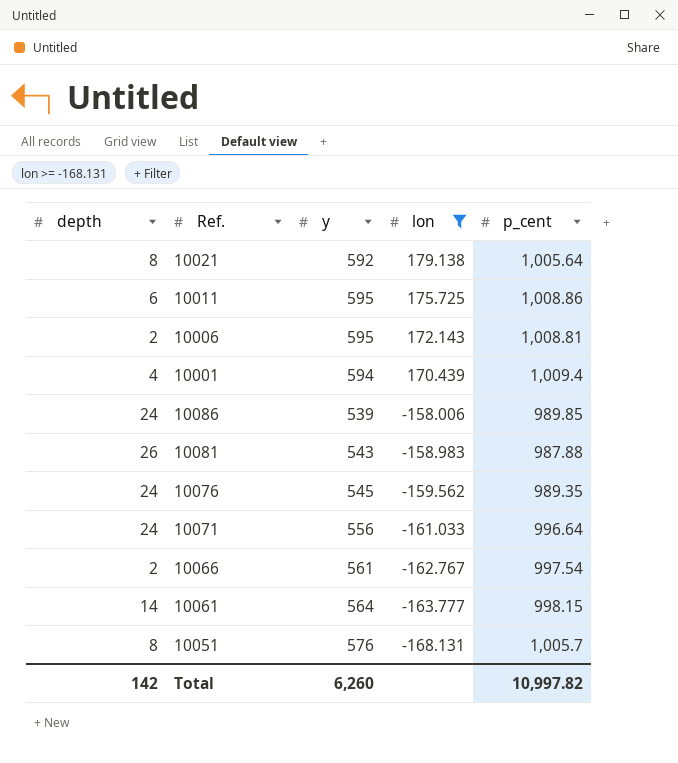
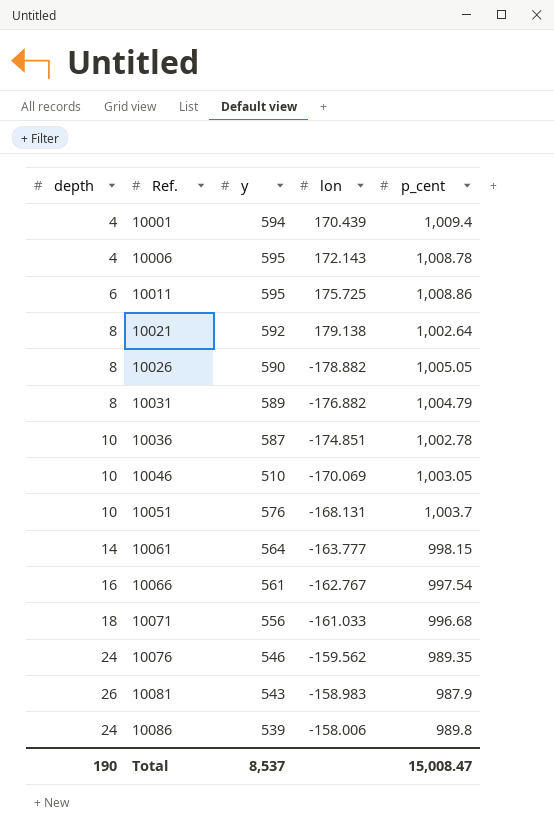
filter: lon >= -168.131 -> none
row order: lon descending -> Ref. ascending
10006 | depth: 2 -> 4
10006 | p_cent: 1,008.81 -> 1,008.78
10021 | p_cent: 1,005.64 -> 1,002.64
10051 | depth: 8 -> 10
10051 | p_cent: 1,005.7 -> 1,003.7
10066 | depth: 2 -> 16
10071 | depth: 24 -> 18
10071 | p_cent: 996.64 -> 996.68
10076 | y: 545 -> 546
10081 | p_cent: 987.88 -> 987.9
10086 | p_cent: 989.85 -> 989.8
Total | depth: 142 -> 190
Total | y: 6,260 -> 8,537
Total | p_cent: 10,997.82 -> 15,008.47

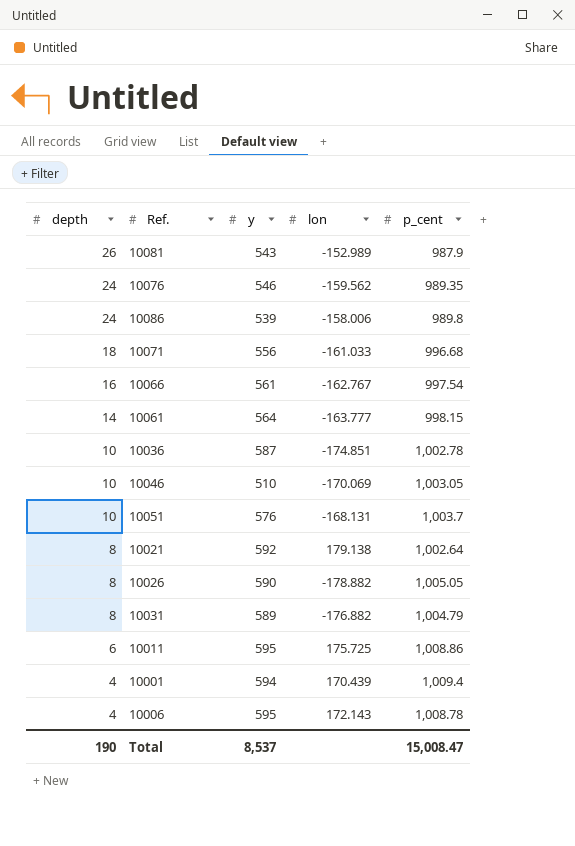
row order: Ref. ascending -> depth descending
10081 | lon: -158.983 -> -152.989

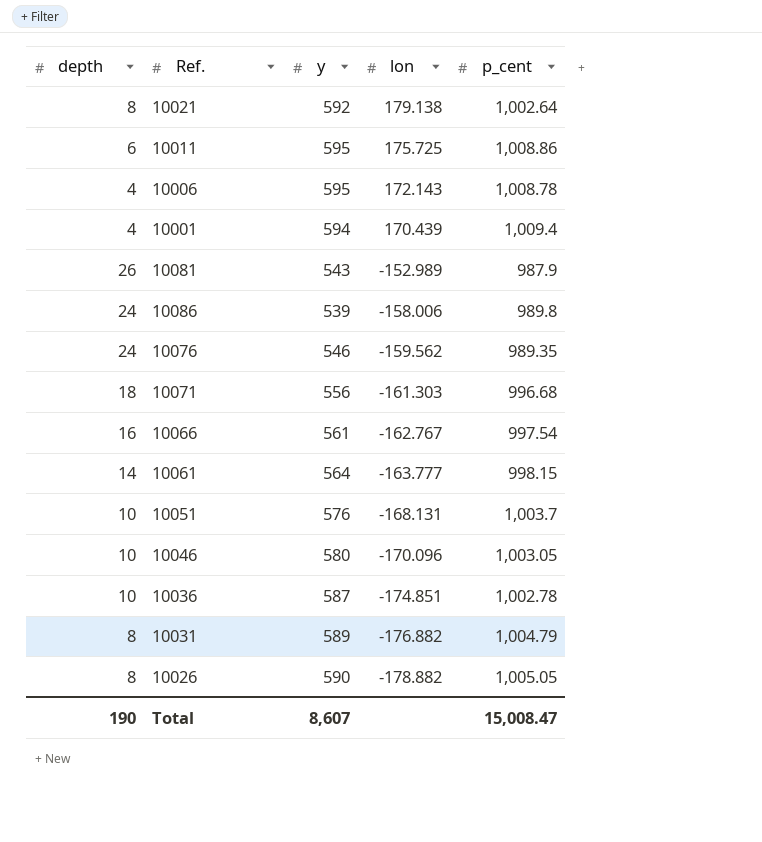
row order: depth descending -> lon descending
10071 | lon: -161.033 -> -161.303
10046 | y: 510 -> 580
10046 | lon: -170.069 -> -170.096
Total | y: 8,537 -> 8,607

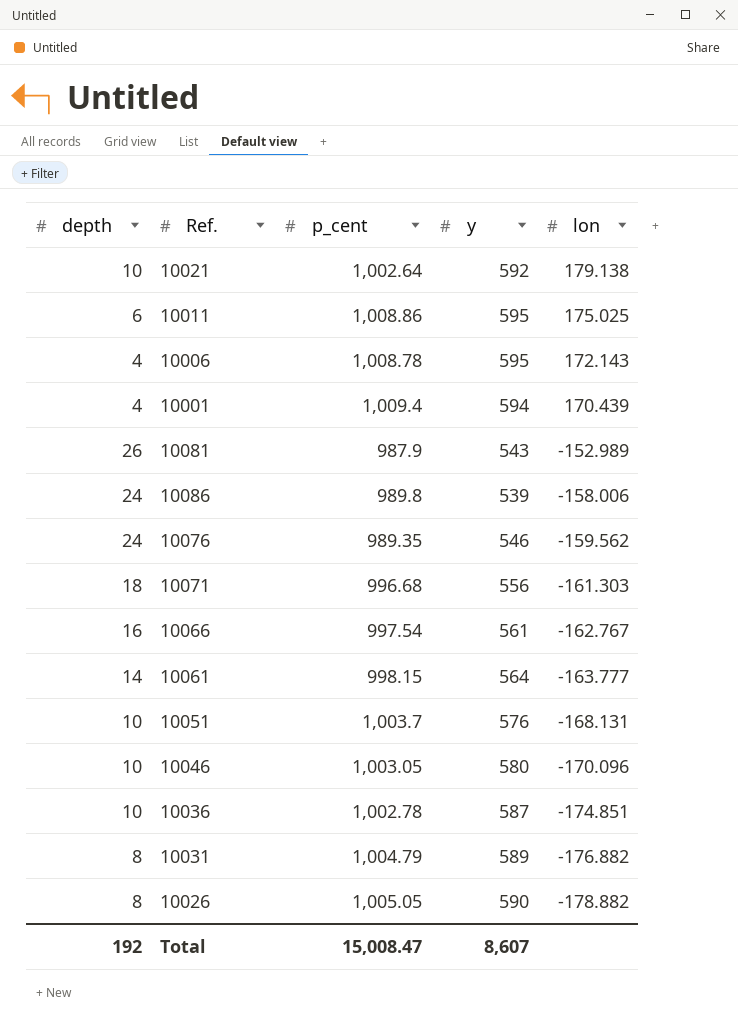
column p_cent | position: 5 -> 3
10021 | depth: 8 -> 10
10011 | lon: 175.725 -> 175.025
Total | depth: 190 -> 192

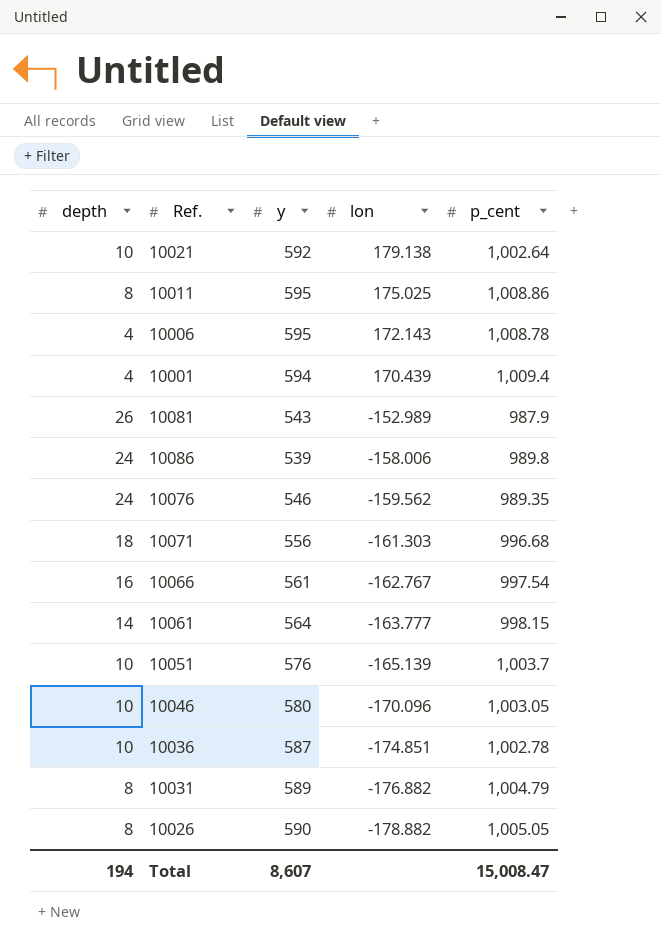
column p_cent | position: 3 -> 5
10011 | depth: 6 -> 8
10051 | lon: -168.131 -> -165.139
Total | depth: 192 -> 194

